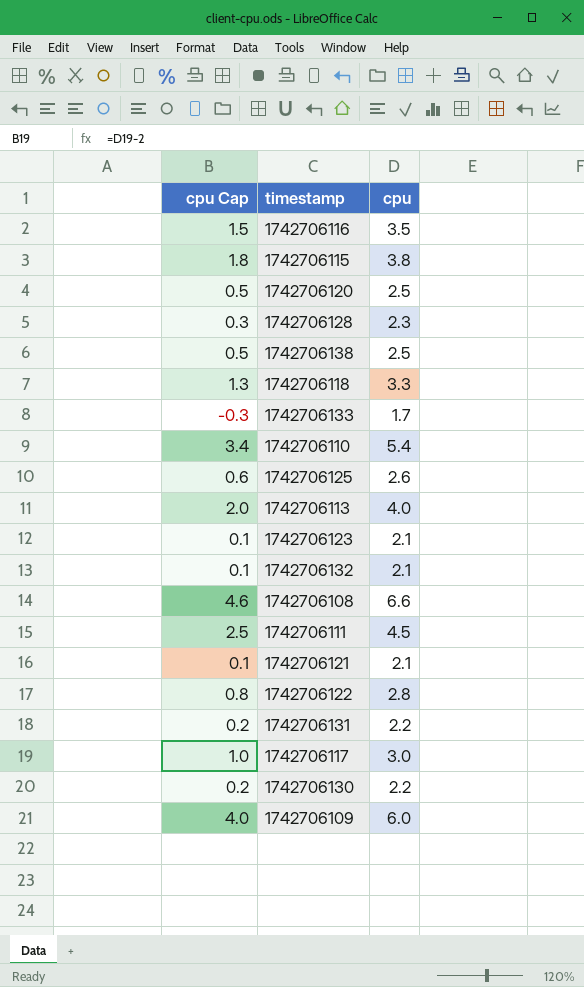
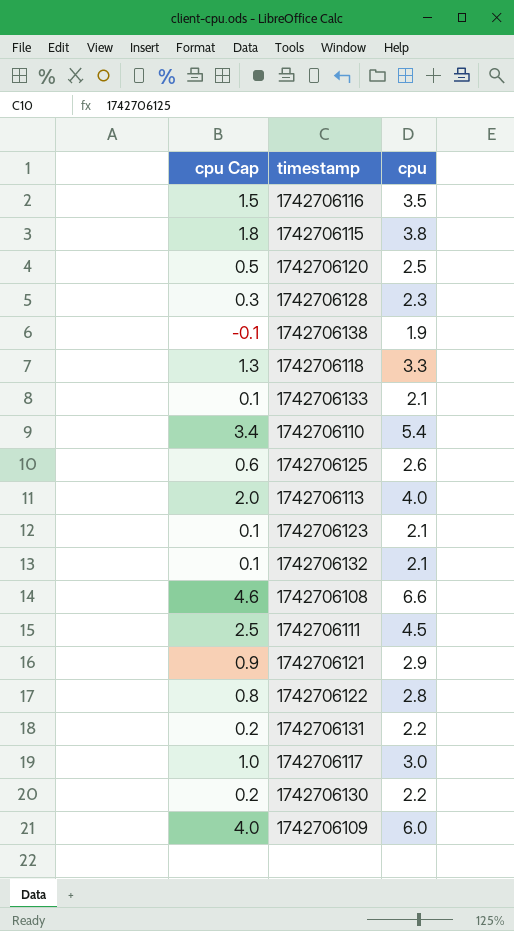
1742706138 | cpu Cap: 0.5 -> -0.1
1742706138 | cpu: 2.5 -> 1.9
1742706133 | cpu Cap: -0.3 -> 0.1
1742706133 | cpu: 1.7 -> 2.1
1742706121 | cpu Cap: 0.1 -> 0.9
1742706121 | cpu: 2.1 -> 2.9

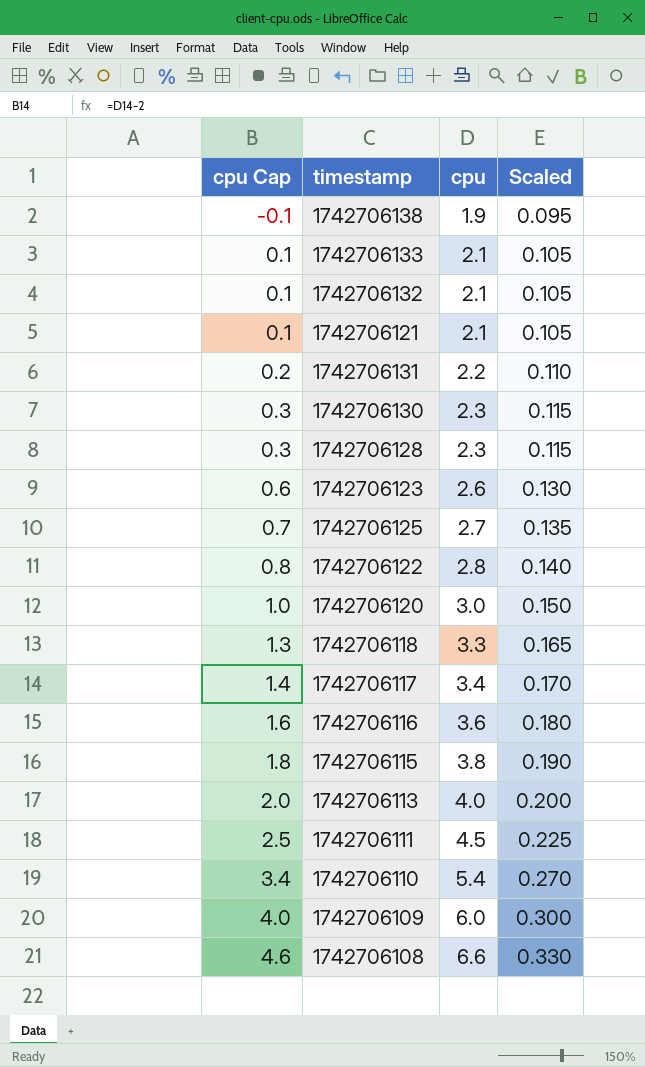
row order: none -> cpu Cap ascending
column Scaled | formula: none -> [cpu] * 0.05
1742706121 | cpu Cap: 0.9 -> 0.1
1742706121 | cpu: 2.9 -> 2.1
1742706130 | cpu Cap: 0.2 -> 0.3
1742706130 | cpu: 2.2 -> 2.3
1742706123 | cpu Cap: 0.1 -> 0.6
1742706123 | cpu: 2.1 -> 2.6
1742706125 | cpu Cap: 0.6 -> 0.7
1742706125 | cpu: 2.6 -> 2.7
1742706120 | cpu Cap: 0.5 -> 1.0
1742706120 | cpu: 2.5 -> 3.0
1742706117 | cpu Cap: 1.0 -> 1.4
1742706117 | cpu: 3.0 -> 3.4
1742706116 | cpu Cap: 1.5 -> 1.6
1742706116 | cpu: 3.5 -> 3.6

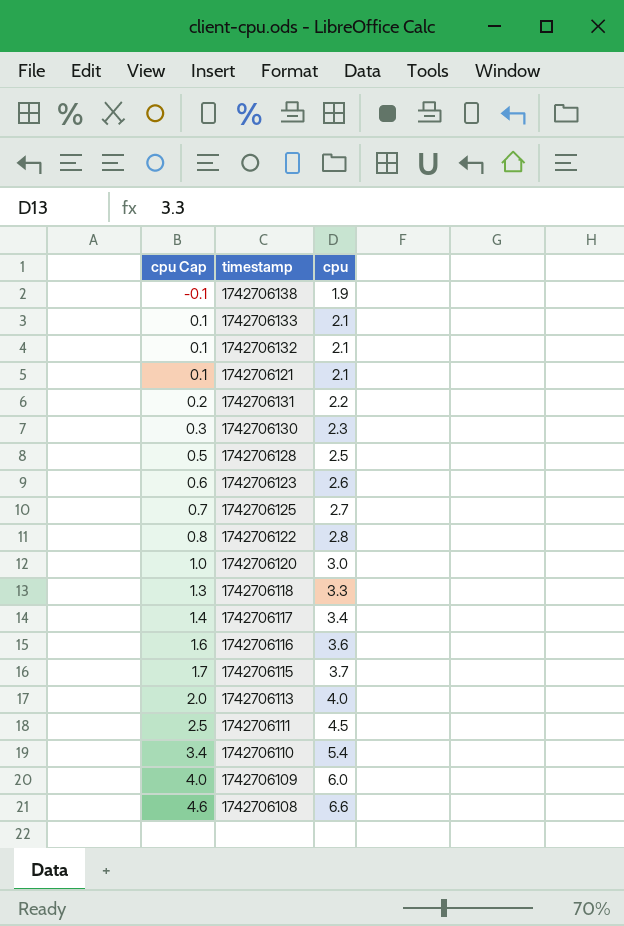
column Scaled | formula: [cpu] * 0.05 -> none
1742706128 | cpu Cap: 0.3 -> 0.5
1742706128 | cpu: 2.3 -> 2.5
1742706115 | cpu Cap: 1.8 -> 1.7
1742706115 | cpu: 3.8 -> 3.7

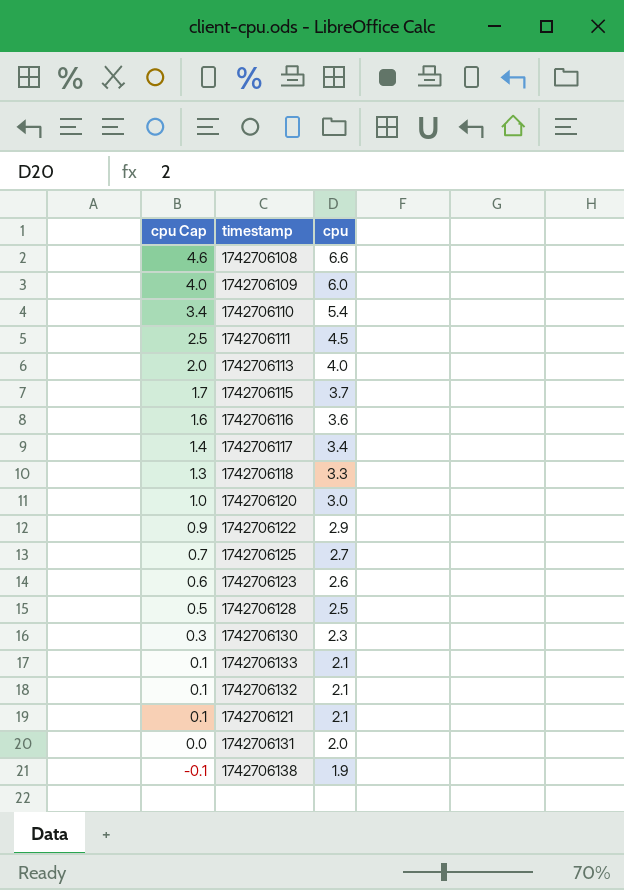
row order: cpu Cap ascending -> cpu Cap descending
1742706122 | cpu Cap: 0.8 -> 0.9
1742706122 | cpu: 2.8 -> 2.9
1742706131 | cpu Cap: 0.2 -> 0.0
1742706131 | cpu: 2.2 -> 2.0

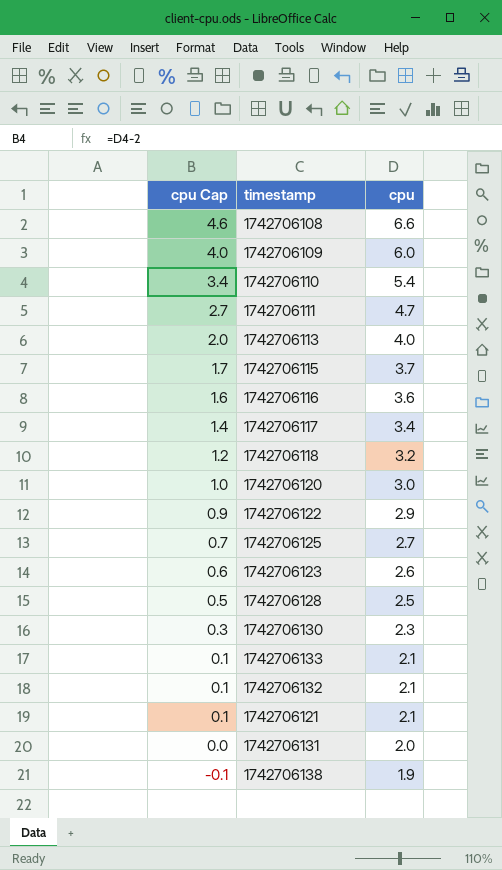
1742706111 | cpu Cap: 2.5 -> 2.7
1742706111 | cpu: 4.5 -> 4.7
1742706118 | cpu Cap: 1.3 -> 1.2
1742706118 | cpu: 3.3 -> 3.2

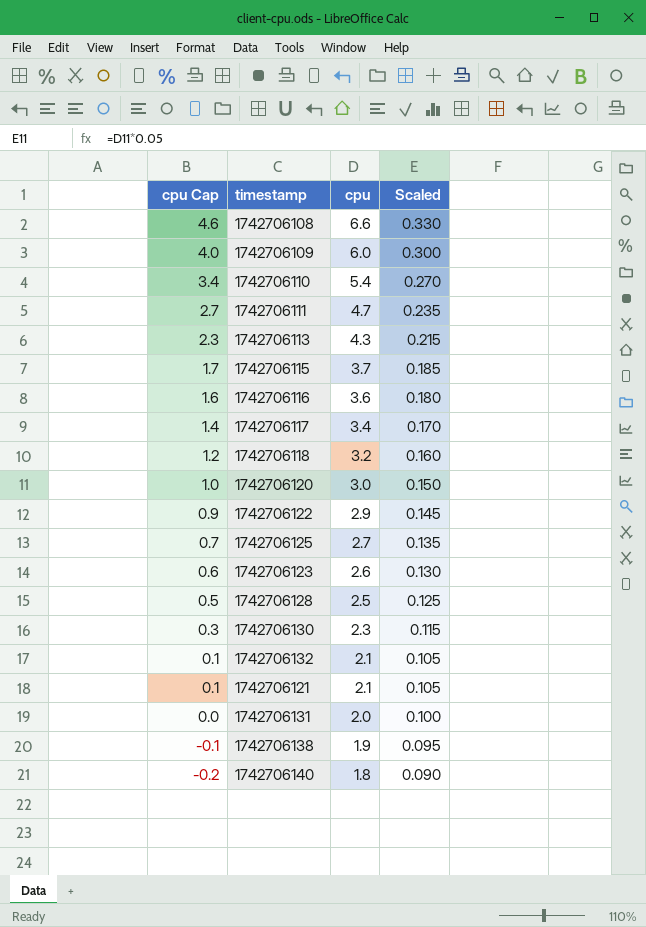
column Scaled | formula: none -> [cpu] * 0.05
row 1742706133: 0.1 | 2.1 -> none
1742706113 | cpu Cap: 2.0 -> 2.3
1742706113 | cpu: 4.0 -> 4.3
row 1742706140: none -> -0.2 | 1.8 | 0.090

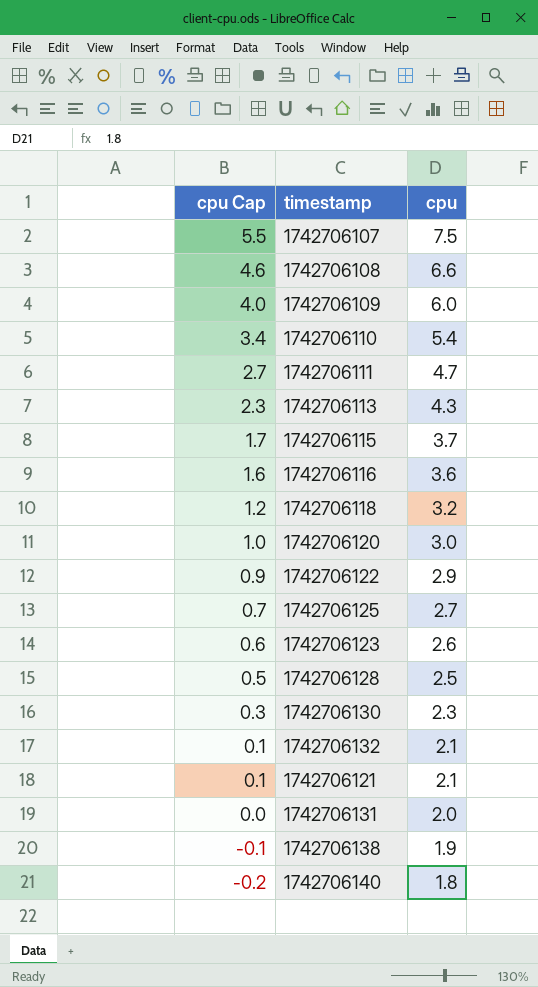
column Scaled | formula: [cpu] * 0.05 -> none
row 1742706117: 1.4 | 3.4 | 0.170 -> none
row 1742706107: none -> 5.5 | 7.5

